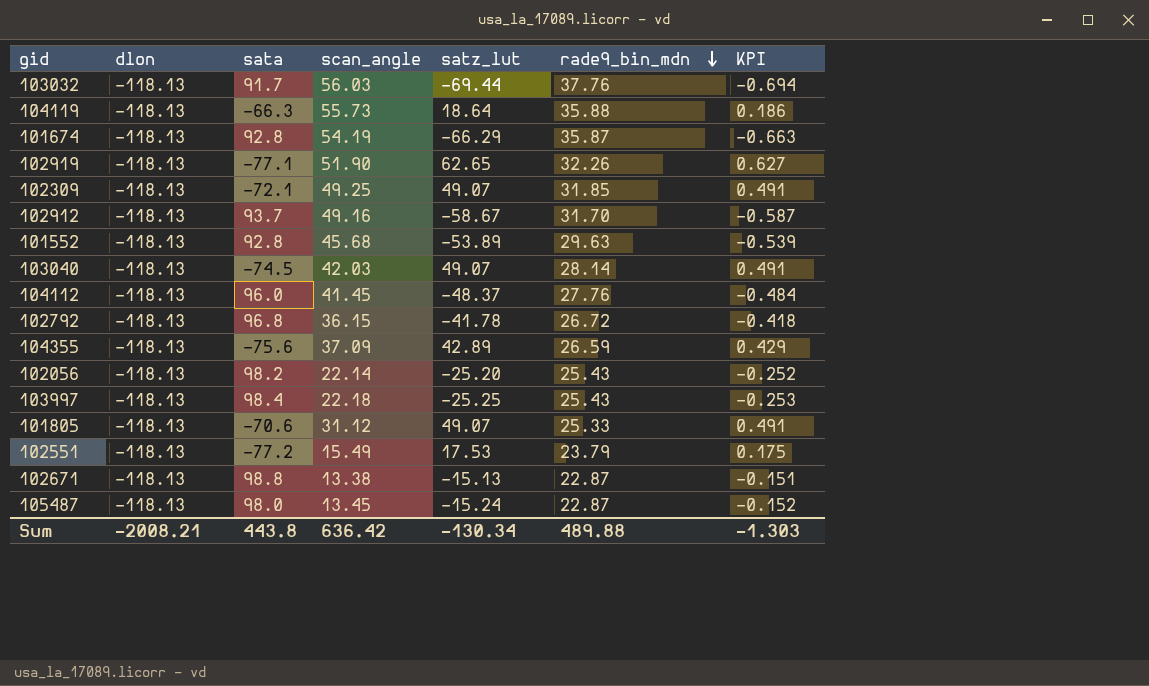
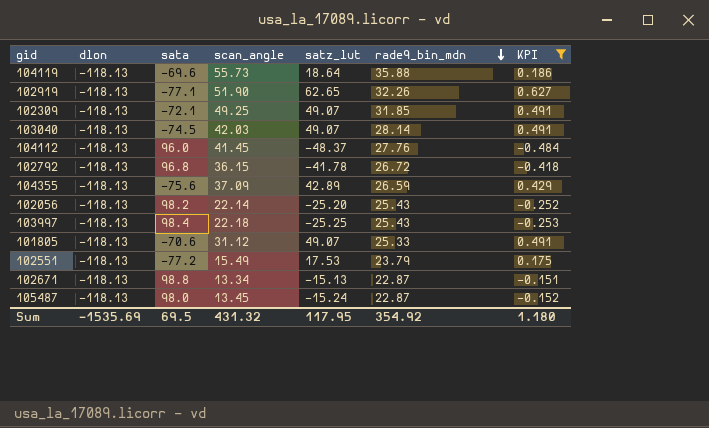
filter: none -> KPI >= -0.484
104119 | sata: -66.3 -> -69.6
102671 | scan_angle: 13.38 -> 13.34
Sum | dlon: -2008.21 -> -1535.69
Sum | sata: 443.8 -> 69.5
Sum | scan_angle: 636.42 -> 431.32
Sum | satz_lut: -130.34 -> 117.95
Sum | rade9_bin_mdn: 489.88 -> 354.92
Sum | KPI: -1.303 -> 1.180

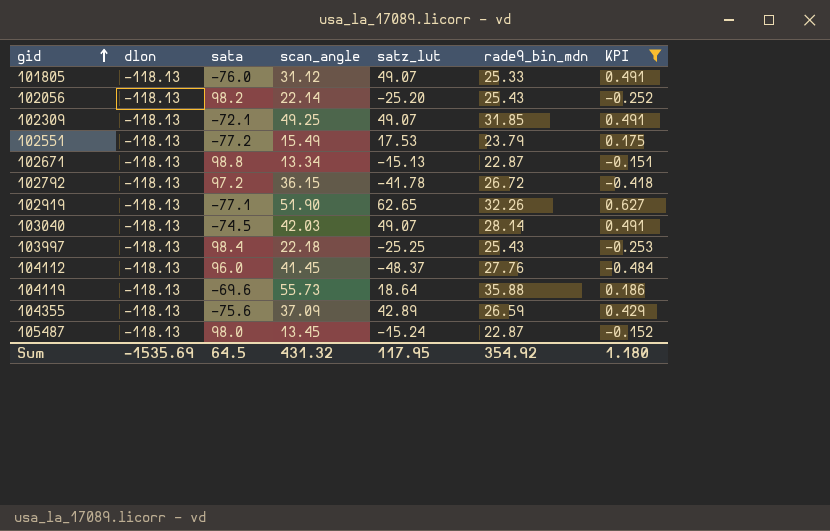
row order: rade9_bin_mdn descending -> gid ascending
101805 | sata: -70.6 -> -76.0
102792 | sata: 96.8 -> 97.2
Sum | sata: 69.5 -> 64.5

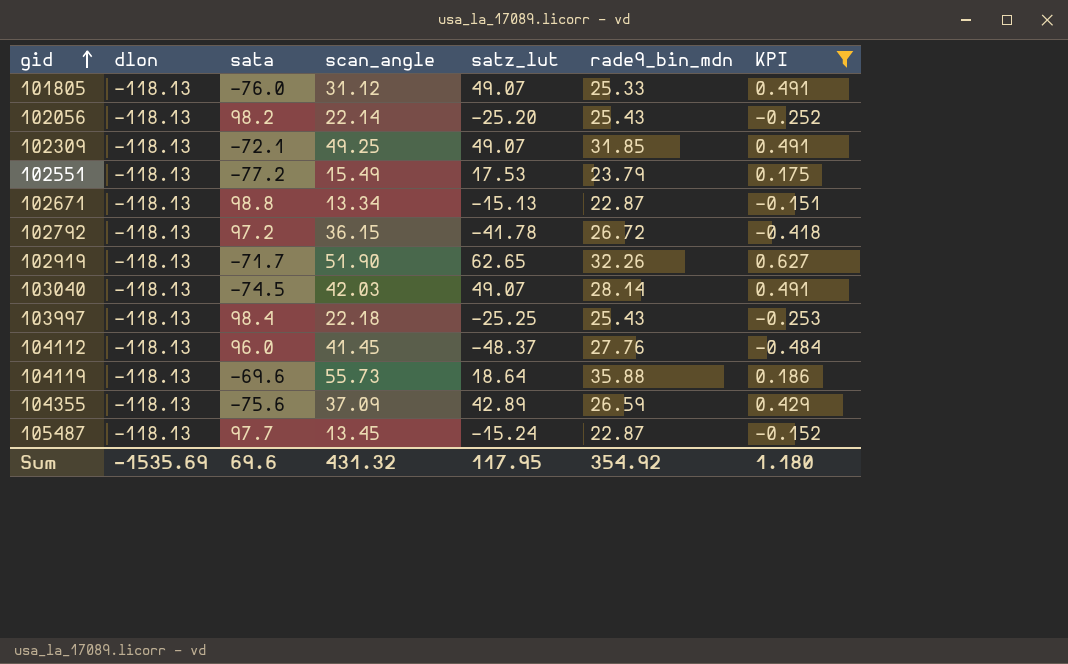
102919 | sata: -77.1 -> -71.7
105487 | sata: 98.0 -> 97.7
Sum | sata: 64.5 -> 69.6

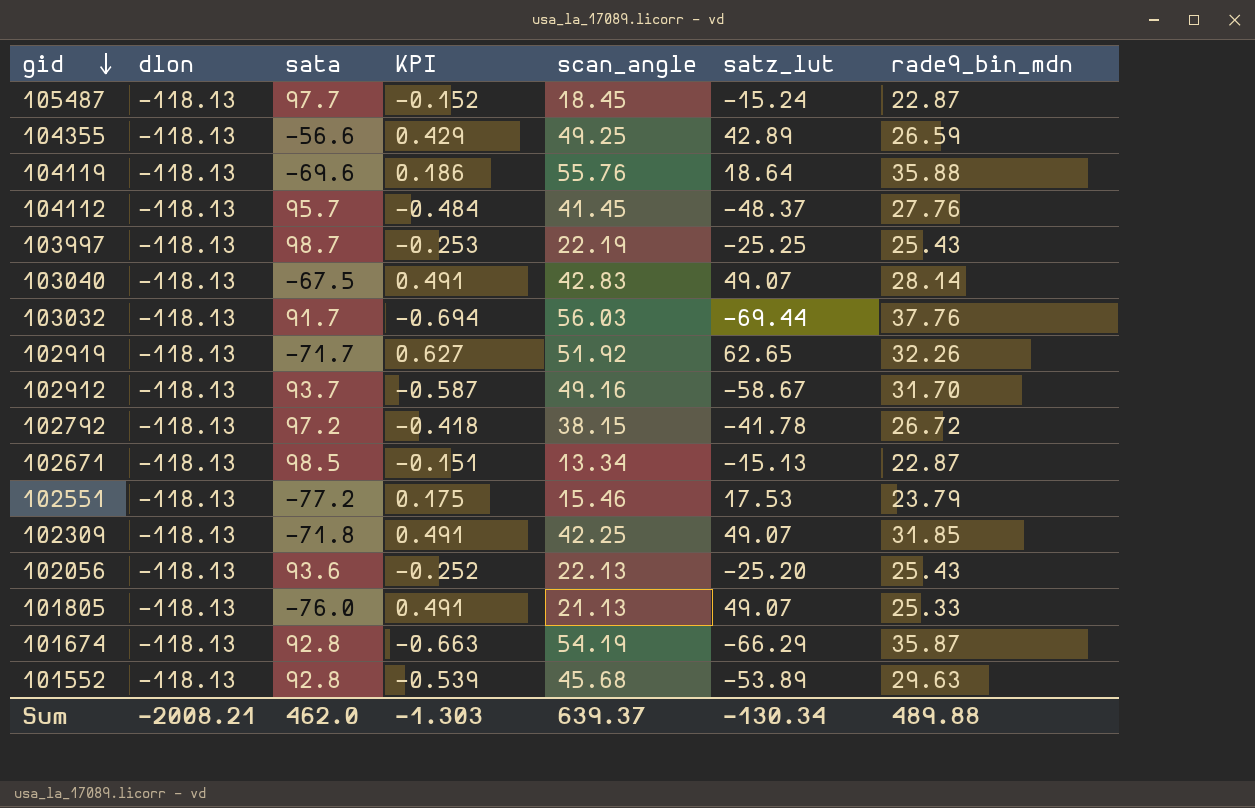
filter: KPI >= -0.484 -> none
row order: gid ascending -> gid descending
column KPI | position: 7 -> 4
105487 | scan_angle: 13.45 -> 18.45
104355 | sata: -75.6 -> -56.6
104355 | scan_angle: 37.09 -> 49.25
104119 | scan_angle: 55.73 -> 55.76
104112 | sata: 96.0 -> 95.7
103997 | sata: 98.4 -> 98.7
103997 | scan_angle: 22.18 -> 22.19
103040 | sata: -74.5 -> -67.5
103040 | scan_angle: 42.03 -> 42.83
102919 | scan_angle: 51.90 -> 51.92
102792 | scan_angle: 36.15 -> 38.15
102671 | sata: 98.8 -> 98.5
102551 | scan_angle: 15.49 -> 15.46
102309 | sata: -72.1 -> -71.8
102309 | scan_angle: 49.25 -> 42.25
102056 | sata: 98.2 -> 93.6
102056 | scan_angle: 22.14 -> 22.13
101805 | scan_angle: 31.12 -> 21.13
Sum | dlon: -1535.69 -> -2008.21
Sum | sata: 69.6 -> 462.0
Sum | KPI: 1.180 -> -1.303
Sum | scan_angle: 431.32 -> 639.37
Sum | satz_lut: 117.95 -> -130.34
Sum | rade9_bin_mdn: 354.92 -> 489.88

